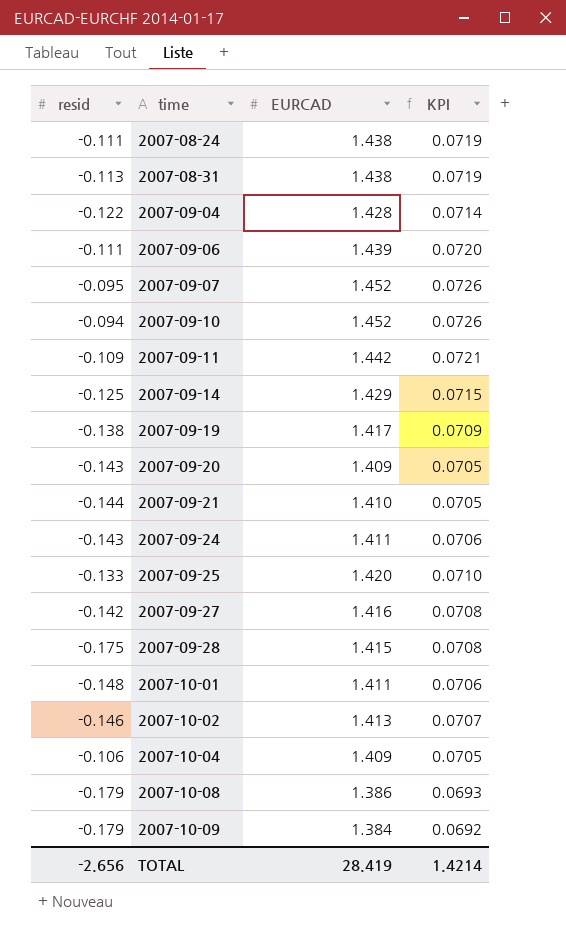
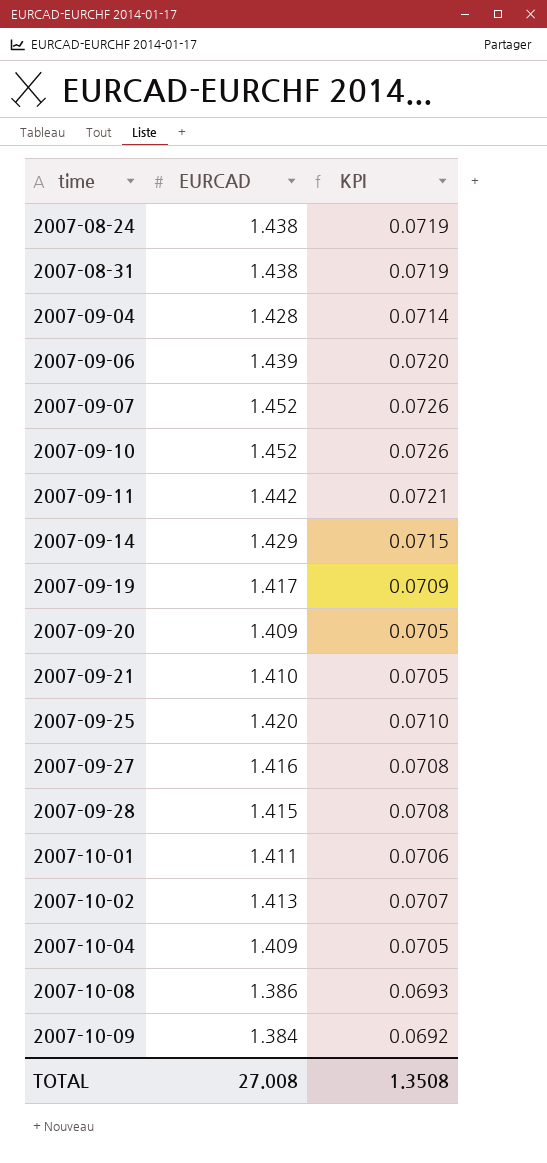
column resid | position: 1 -> none
row 2007-09-24: -0.143 | 1.411 | 0.0706 -> none
TOTAL | EURCAD: 28.419 -> 27.008
TOTAL | KPI: 1.4214 -> 1.3508

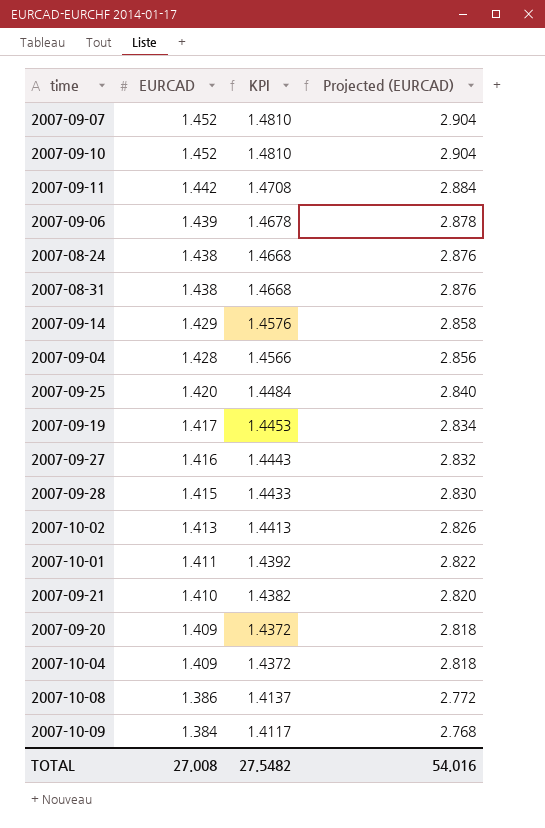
row order: time ascending -> EURCAD descending
column KPI | formula: [EURCAD] * 0.05 -> [EURCAD] * 1.02
column Projected (EURCAD) | formula: none -> [EURCAD] * 2
TOTAL | KPI: 1.3508 -> 27.5482

